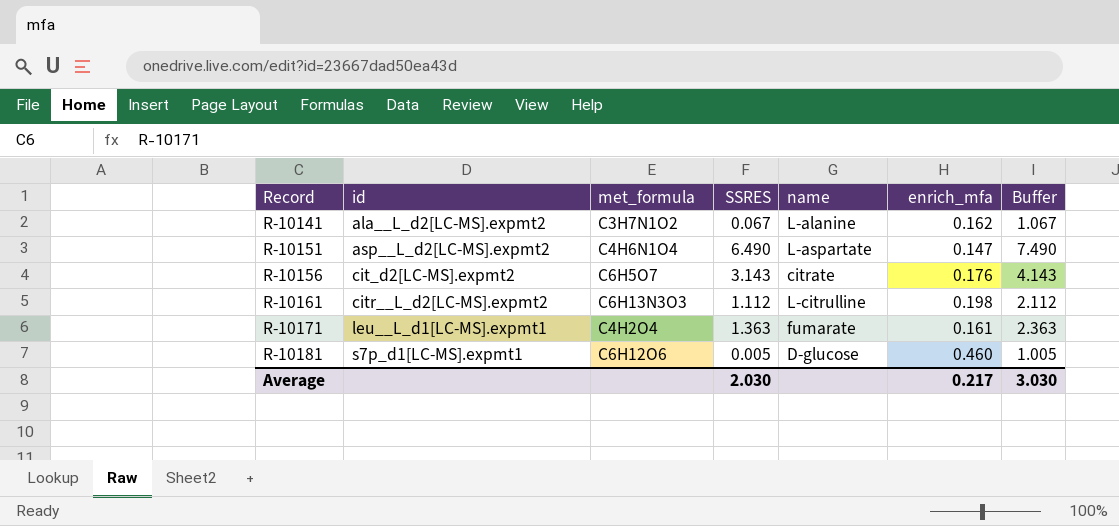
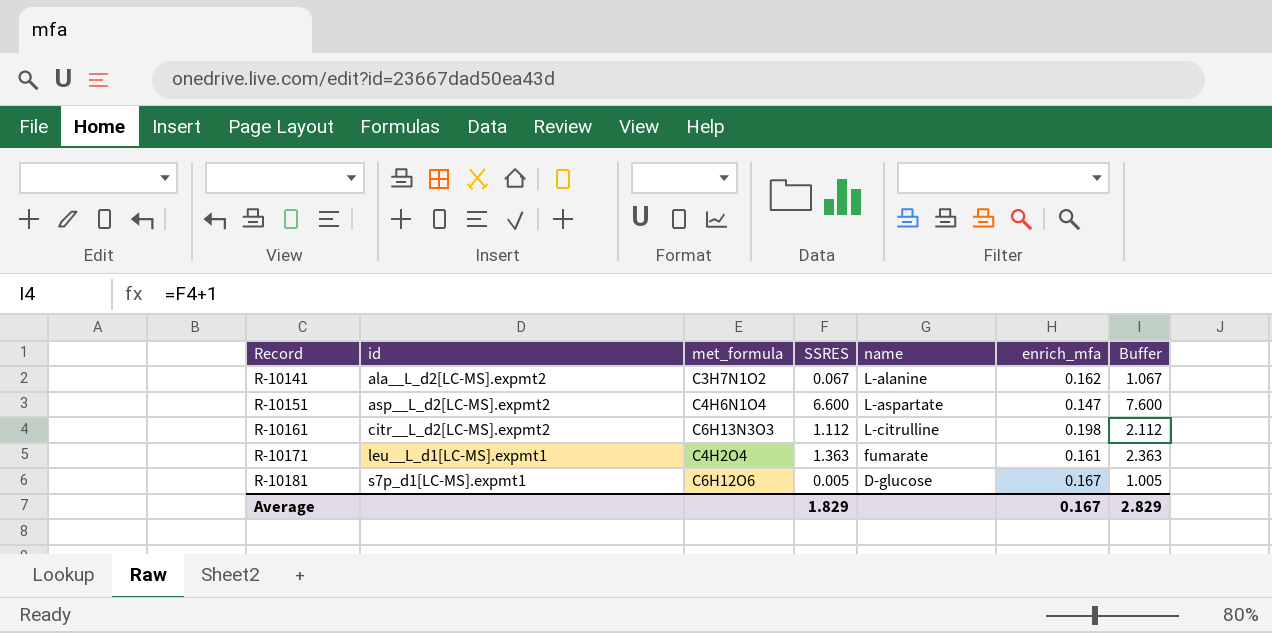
row R-10156: cit_d2[LC-MS].expmt2 | C6H5O7 | 3.143 | citrate | 0.176 | 4.143 -> none
R-10151 | SSRES: 6.490 -> 6.600
R-10151 | Buffer: 7.490 -> 7.600
R-10181 | enrich_mfa: 0.460 -> 0.167
Average | SSRES: 2.030 -> 1.829
Average | enrich_mfa: 0.217 -> 0.167
Average | Buffer: 3.030 -> 2.829

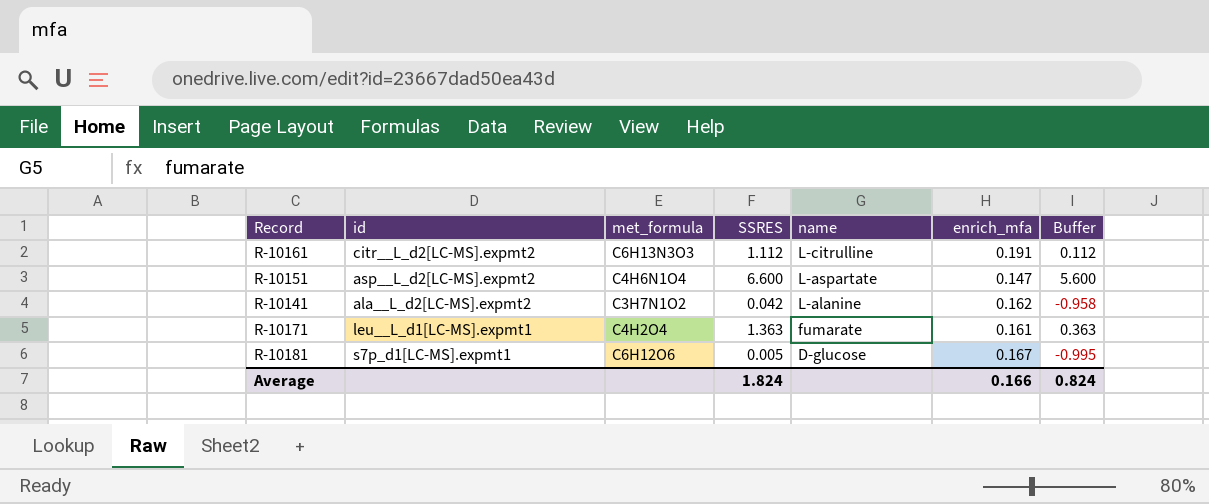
row order: Record ascending -> name descending
column Buffer | formula: [SSRES] + 1 -> [SSRES] - 1
R-10161 | enrich_mfa: 0.198 -> 0.191
R-10141 | SSRES: 0.067 -> 0.042
Average | SSRES: 1.829 -> 1.824
Average | enrich_mfa: 0.167 -> 0.166
Average | Buffer: 2.829 -> 0.824

